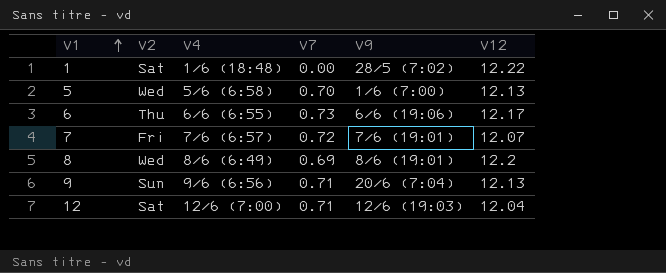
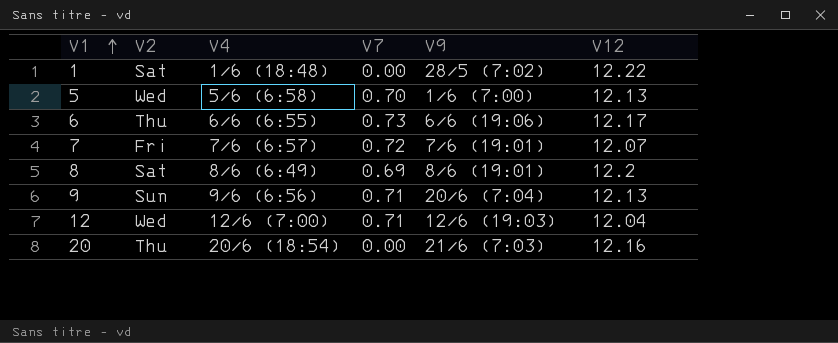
8 | V2: Wed -> Sat
12 | V2: Sat -> Wed
row 20: none -> Thu | 20/6 (18:54) | 0.00 | 21/6 (7:03) | 12.16

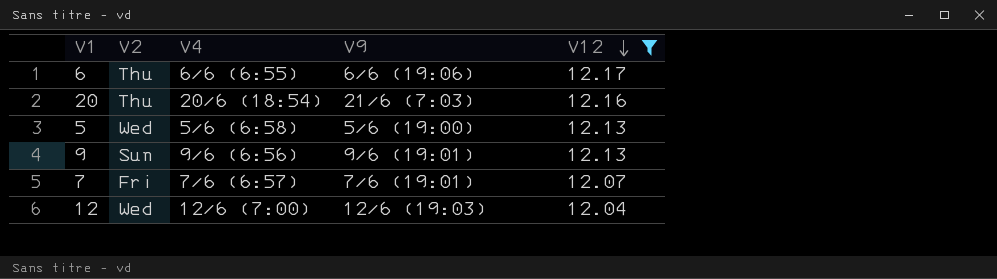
filter: none -> V12 <= 12.17
row order: V1 ascending -> V12 descending
column V7 | position: 4 -> none
5 | V9: 1/6 (7:00) -> 5/6 (19:00)
9 | V9: 20/6 (7:04) -> 9/6 (19:01)

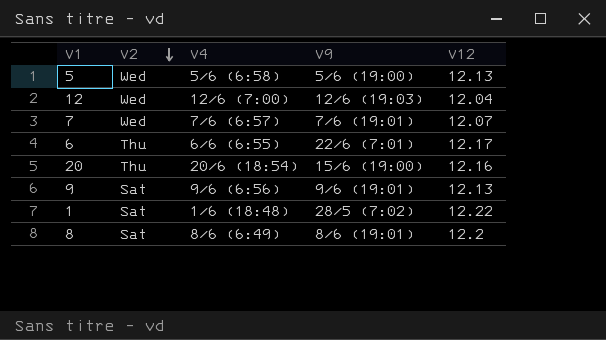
filter: V12 <= 12.17 -> none
row order: V12 descending -> V2 descending
7 | V2: Fri -> Wed
6 | V9: 6/6 (19:06) -> 22/6 (7:01)
20 | V9: 21/6 (7:03) -> 15/6 (19:00)
9 | V2: Sun -> Sat

